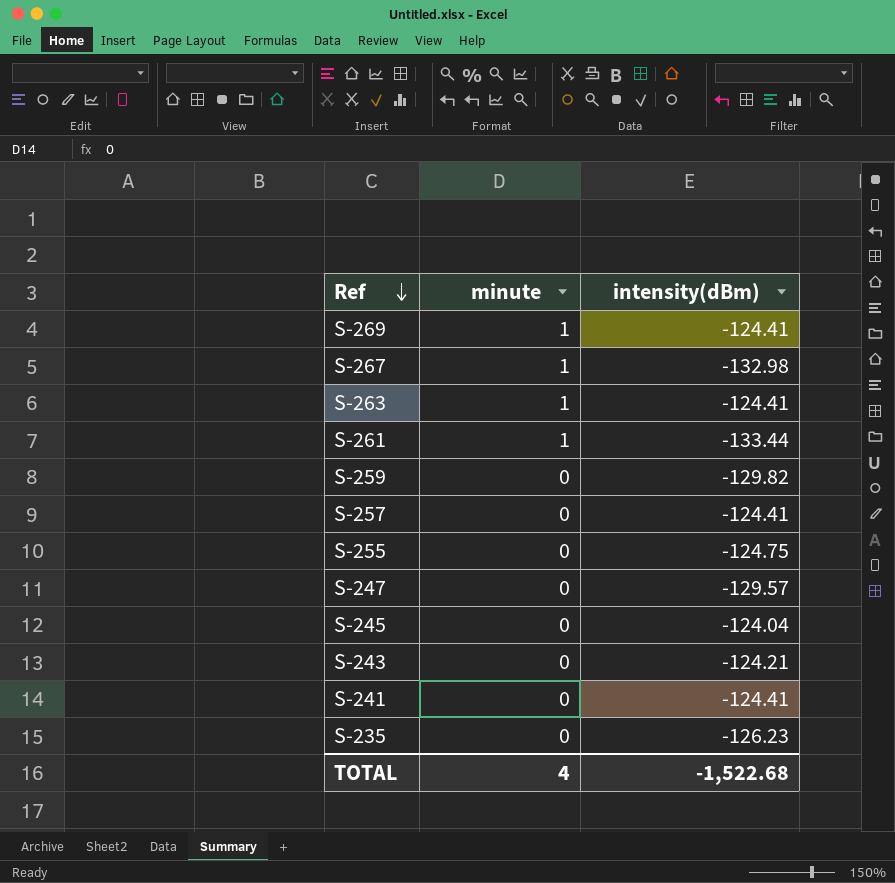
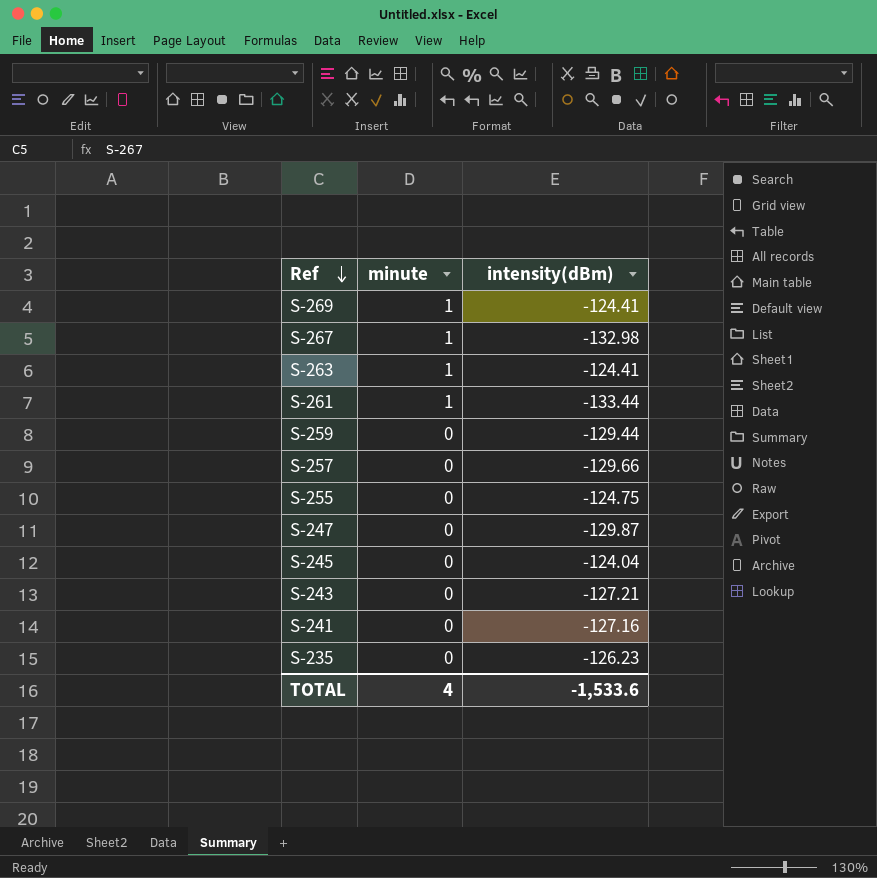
S-259 | intensity(dBm): -129.82 -> -129.44
S-257 | intensity(dBm): -124.41 -> -129.66
S-247 | intensity(dBm): -129.57 -> -129.87
S-243 | intensity(dBm): -124.21 -> -127.21
S-241 | intensity(dBm): -124.41 -> -127.16
TOTAL | intensity(dBm): -1,522.68 -> -1,533.6

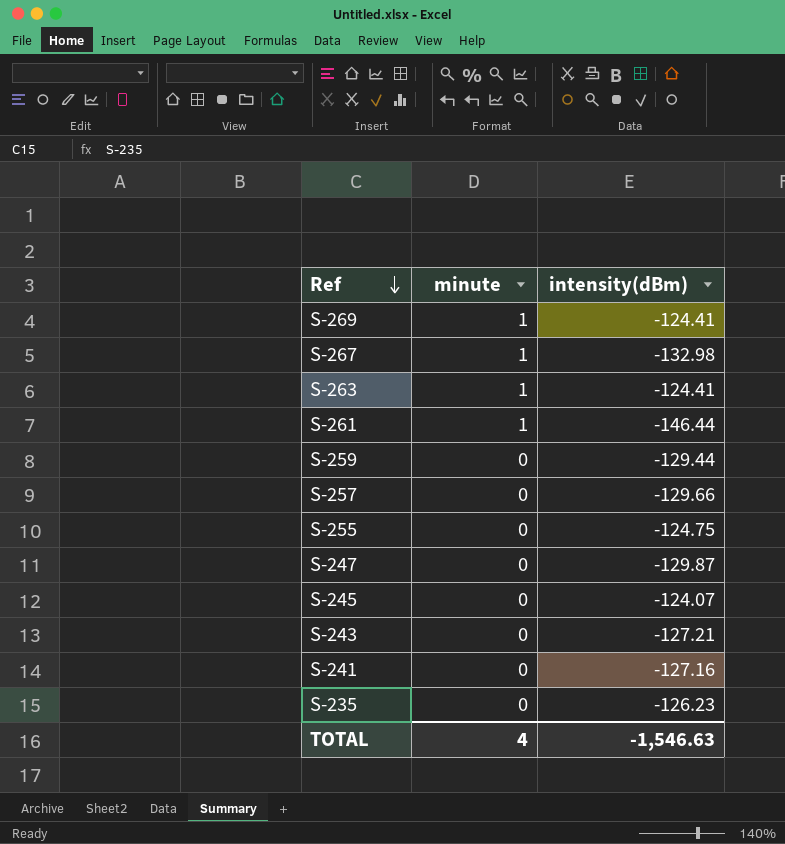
S-261 | intensity(dBm): -133.44 -> -146.44
S-245 | intensity(dBm): -124.04 -> -124.07
TOTAL | intensity(dBm): -1,533.6 -> -1,546.63

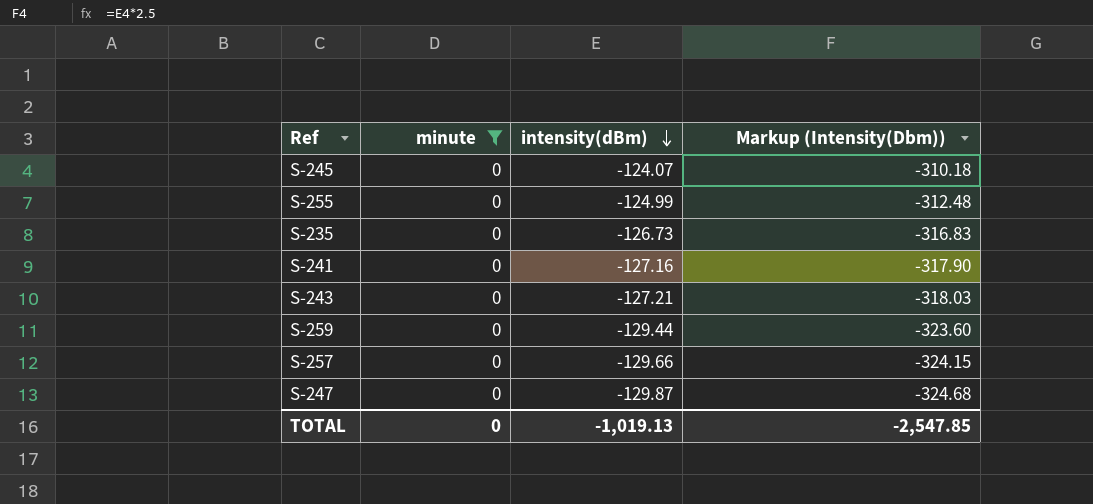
filter: none -> minute = 0
row order: Ref descending -> intensity(dBm) descending
column Markup (Intensity(Dbm)) | formula: none -> [intensity(dBm)] * 2.5
S-255 | intensity(dBm): -124.75 -> -124.99
S-235 | intensity(dBm): -126.23 -> -126.73
TOTAL | minute: 4 -> 0
TOTAL | intensity(dBm): -1,546.63 -> -1,019.13

